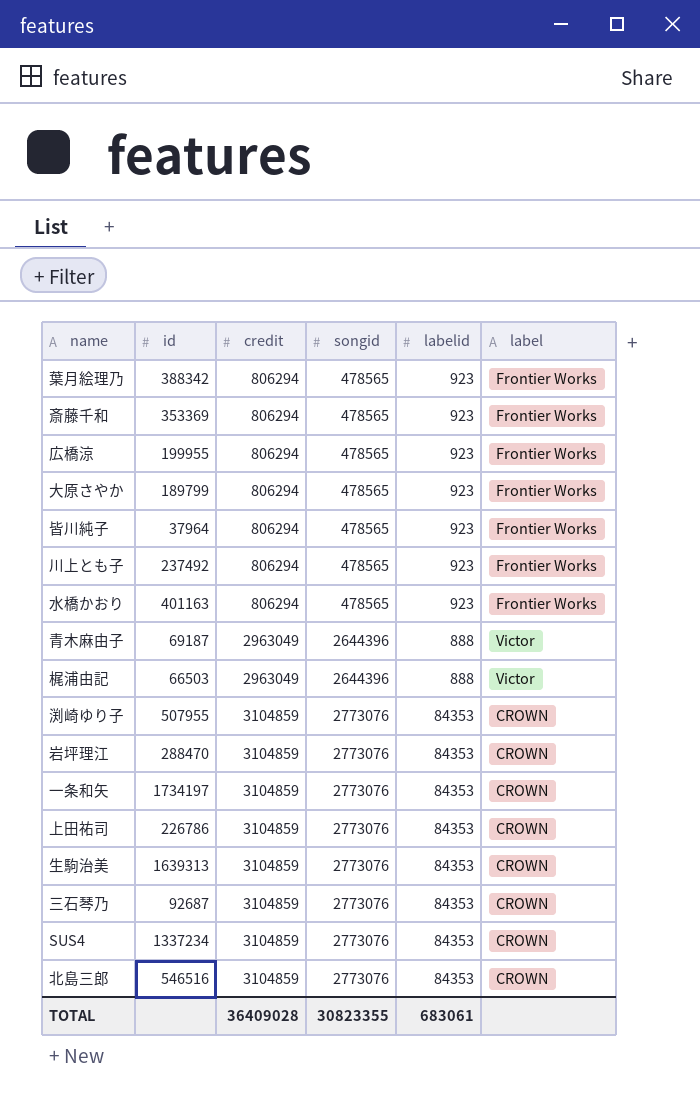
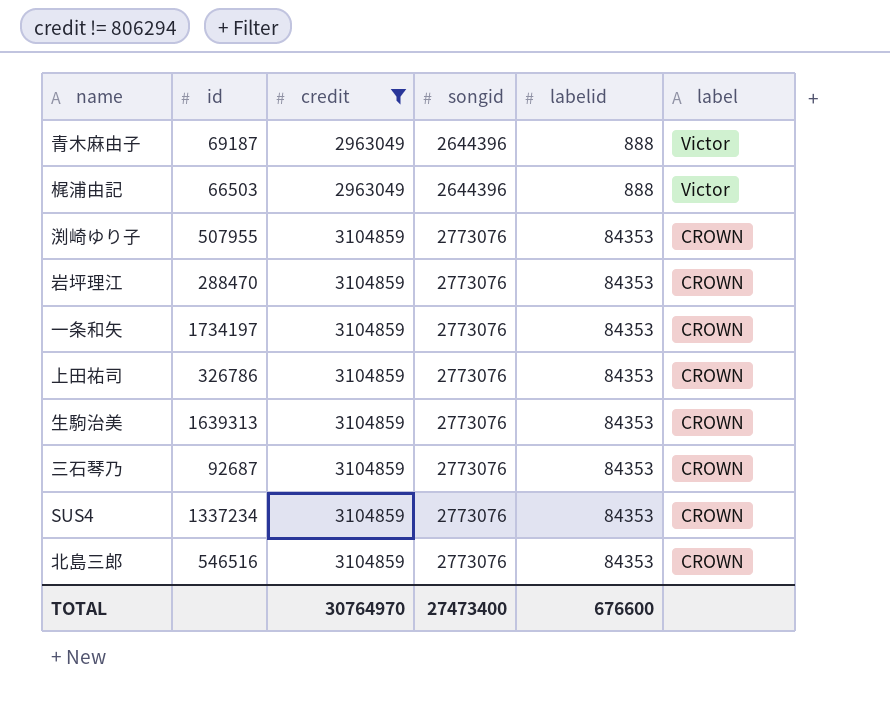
filter: none -> credit != 806294
上田祐司 | id: 226786 -> 326786
TOTAL | credit: 36409028 -> 30764970
TOTAL | songid: 30823355 -> 27473400
TOTAL | labelid: 683061 -> 676600

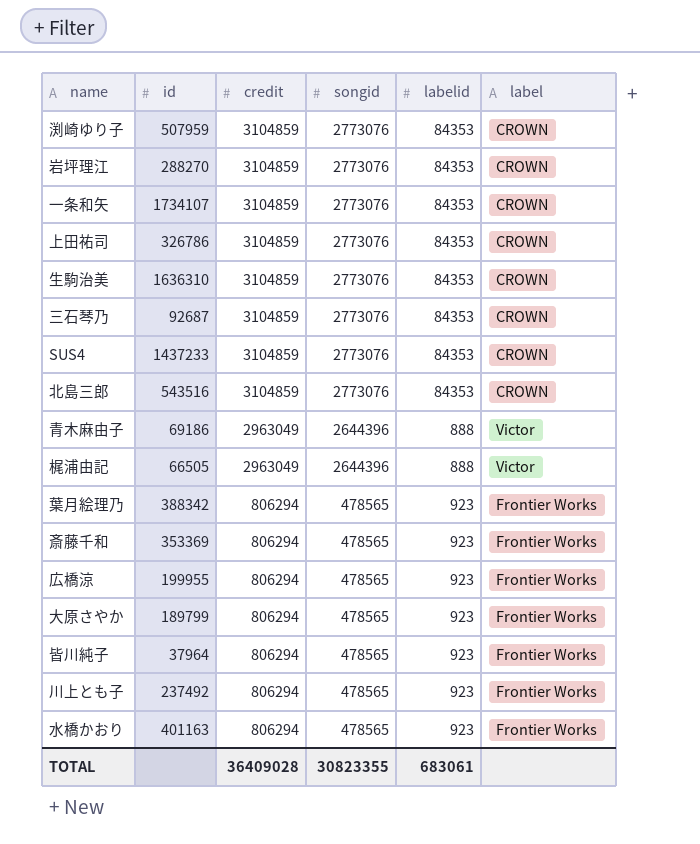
filter: credit != 806294 -> none
row order: credit ascending -> credit descending
渕崎ゆり子 | id: 507955 -> 507959
岩坪理江 | id: 288470 -> 288270
一条和矢 | id: 1734197 -> 1734107
生駒治美 | id: 1639313 -> 1636310
SUS4 | id: 1337234 -> 1437233
北島三郎 | id: 546516 -> 543516
青木麻由子 | id: 69187 -> 69186
梶浦由記 | id: 66503 -> 66505
TOTAL | credit: 30764970 -> 36409028
TOTAL | songid: 27473400 -> 30823355
TOTAL | labelid: 676600 -> 683061

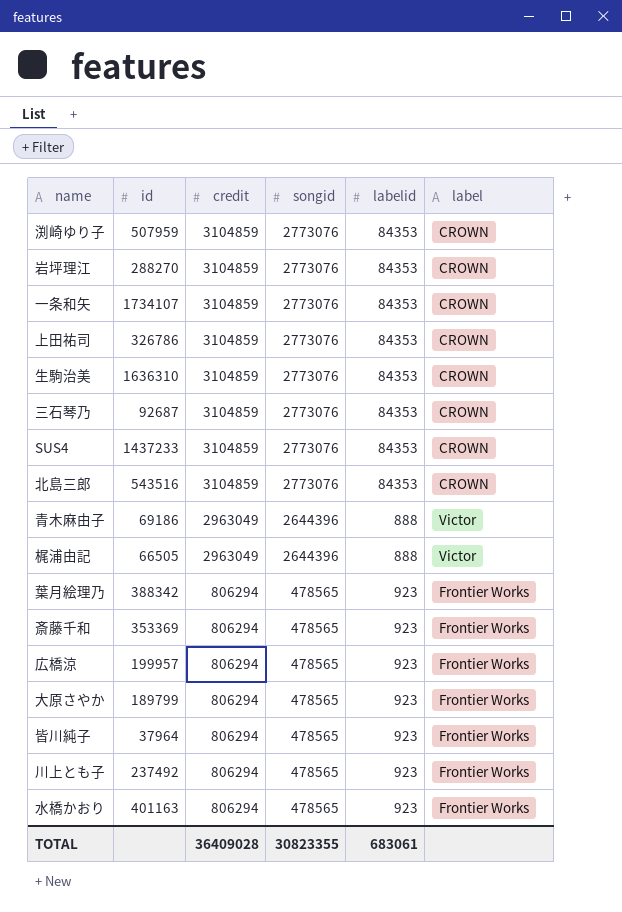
広橋涼 | id: 199955 -> 199957

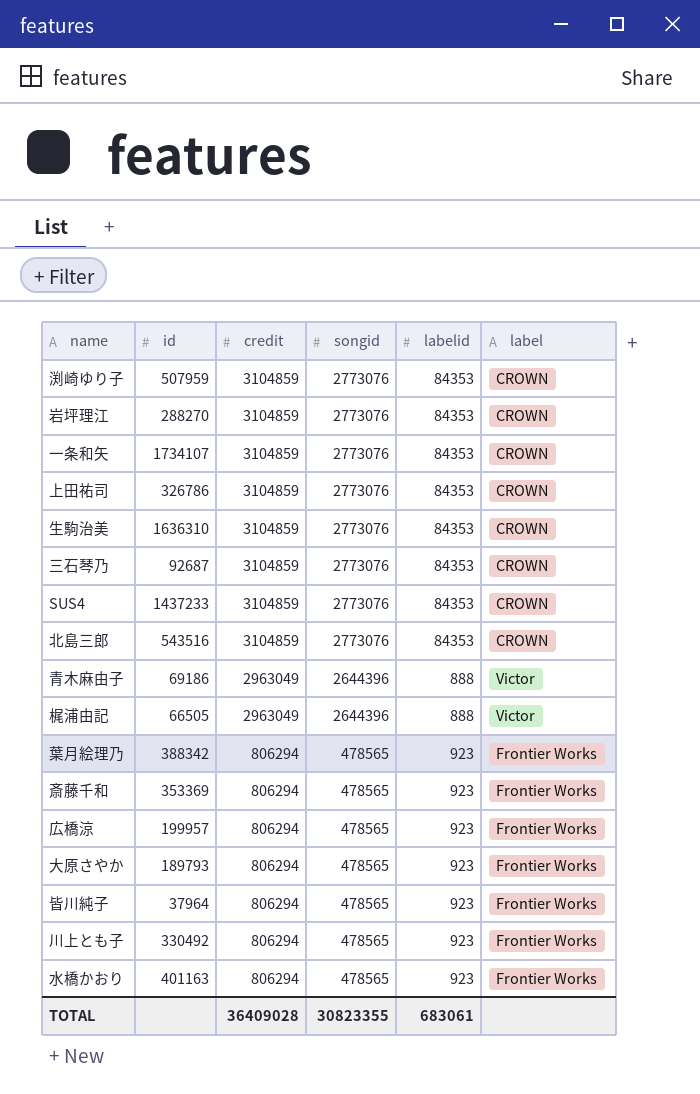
大原さやか | id: 189799 -> 189793
川上とも子 | id: 237492 -> 330492

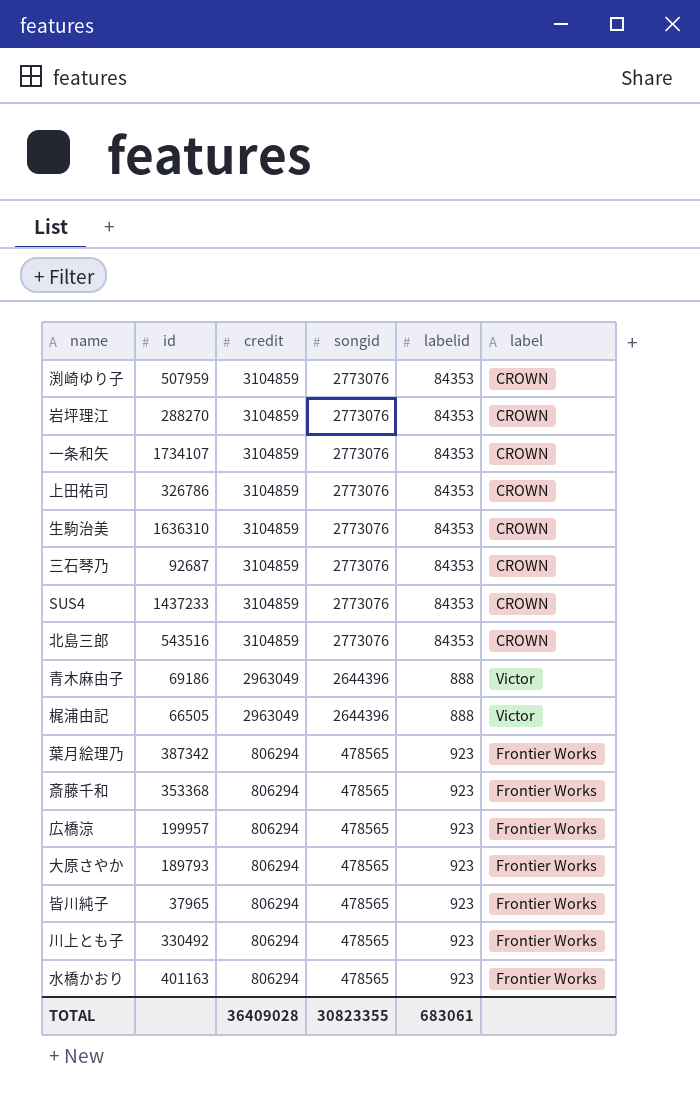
葉月絵理乃 | id: 388342 -> 387342
斎藤千和 | id: 353369 -> 353368
皆川純子 | id: 37964 -> 37965

